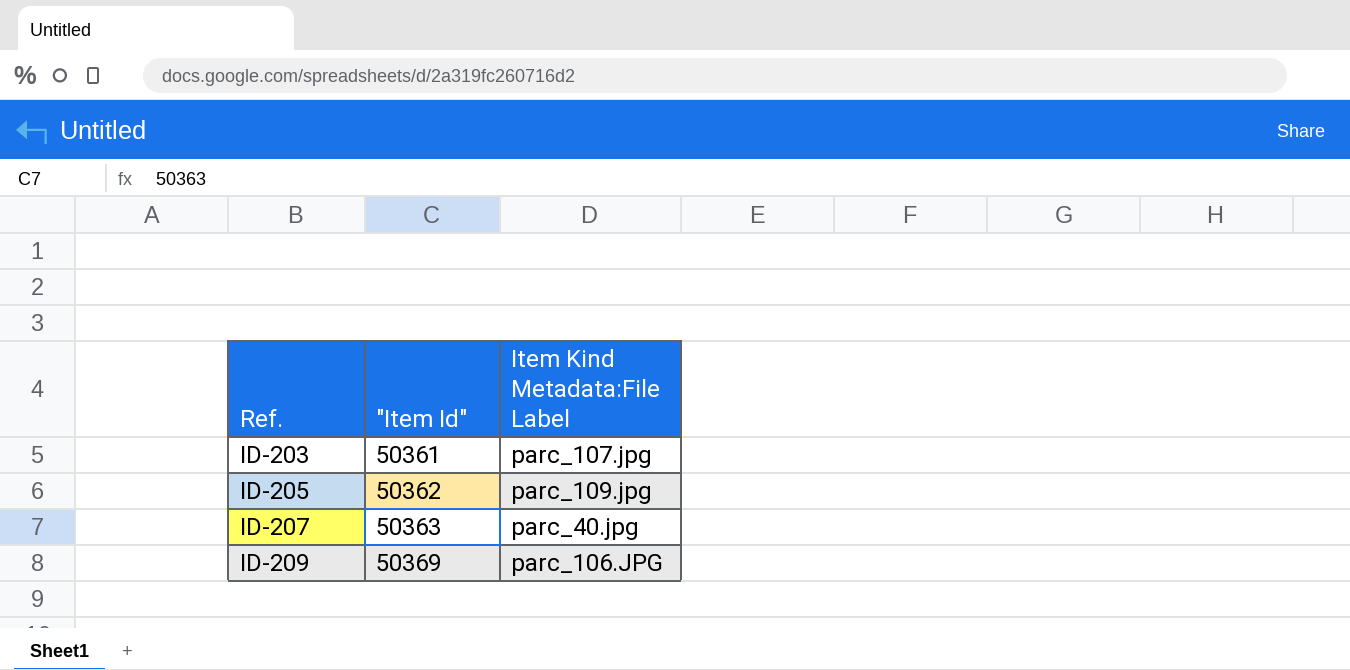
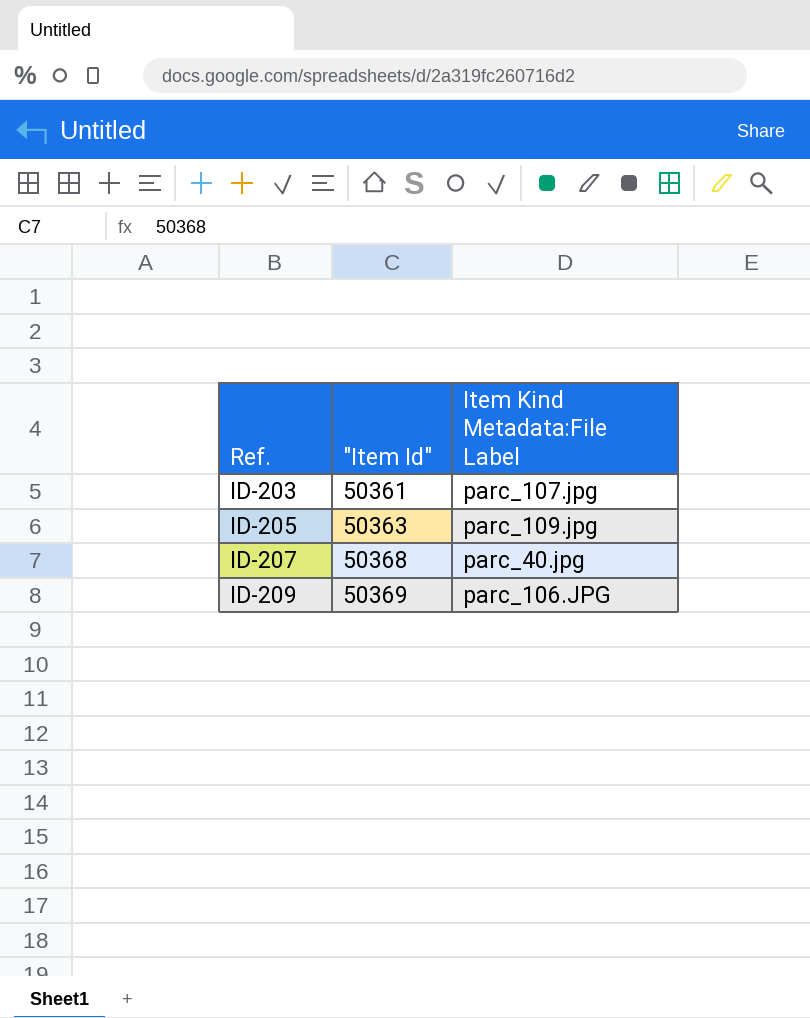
ID-205 | "Item Id": 50362 -> 50363
ID-207 | "Item Id": 50363 -> 50368

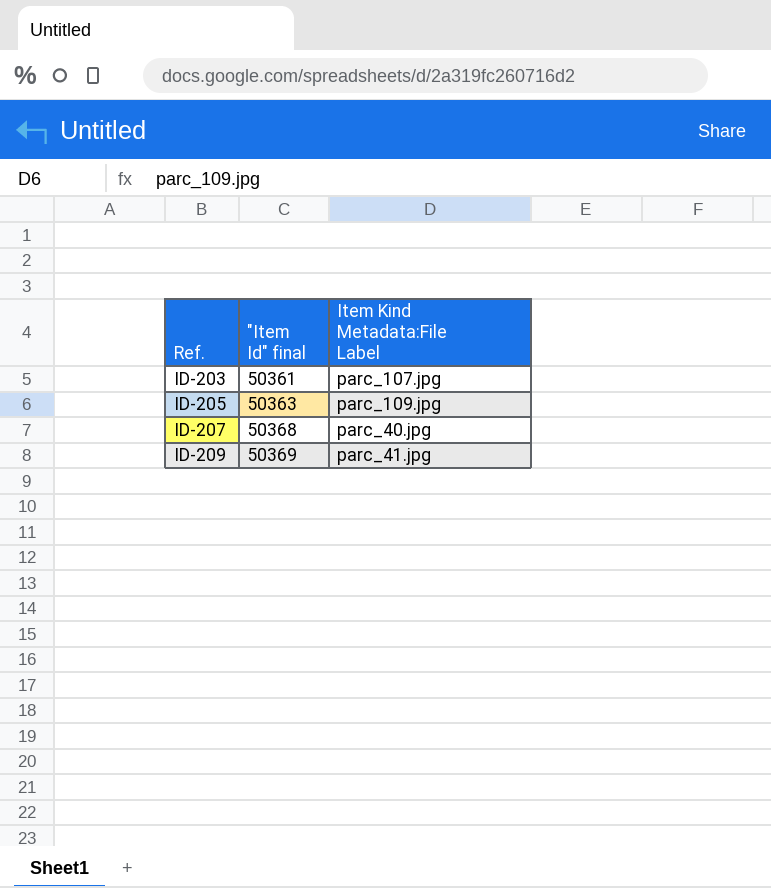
column name: "Item Id" -> "Item Id" final
ID-209 | Item Kind Metadata:File Label: parc_106.JPG -> parc_41.jpg

